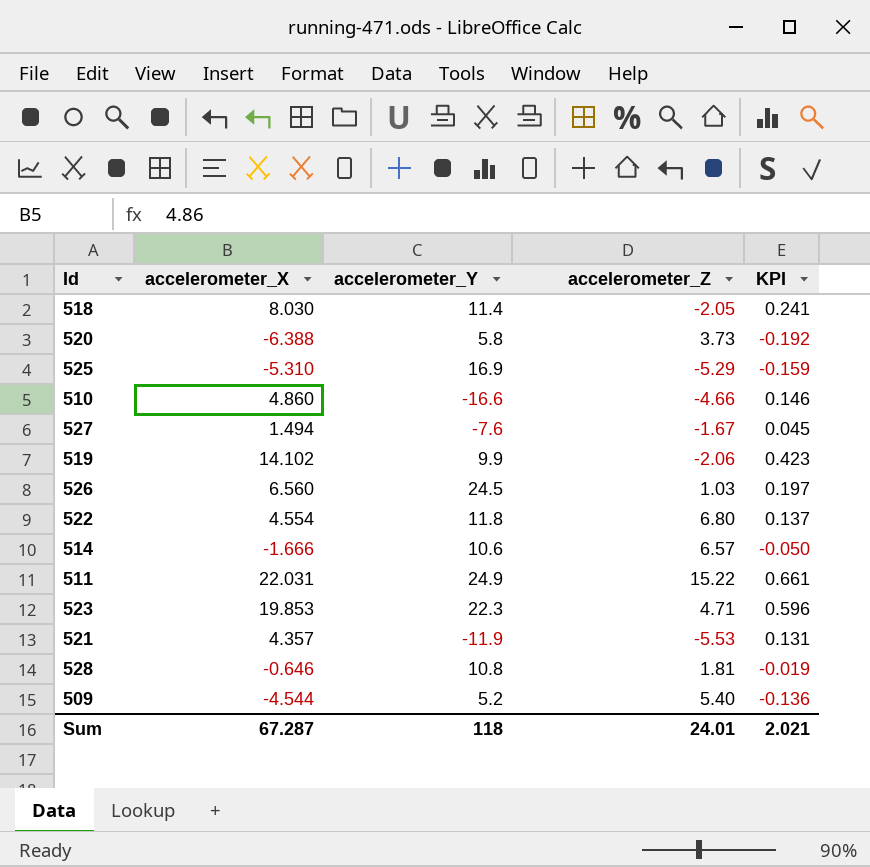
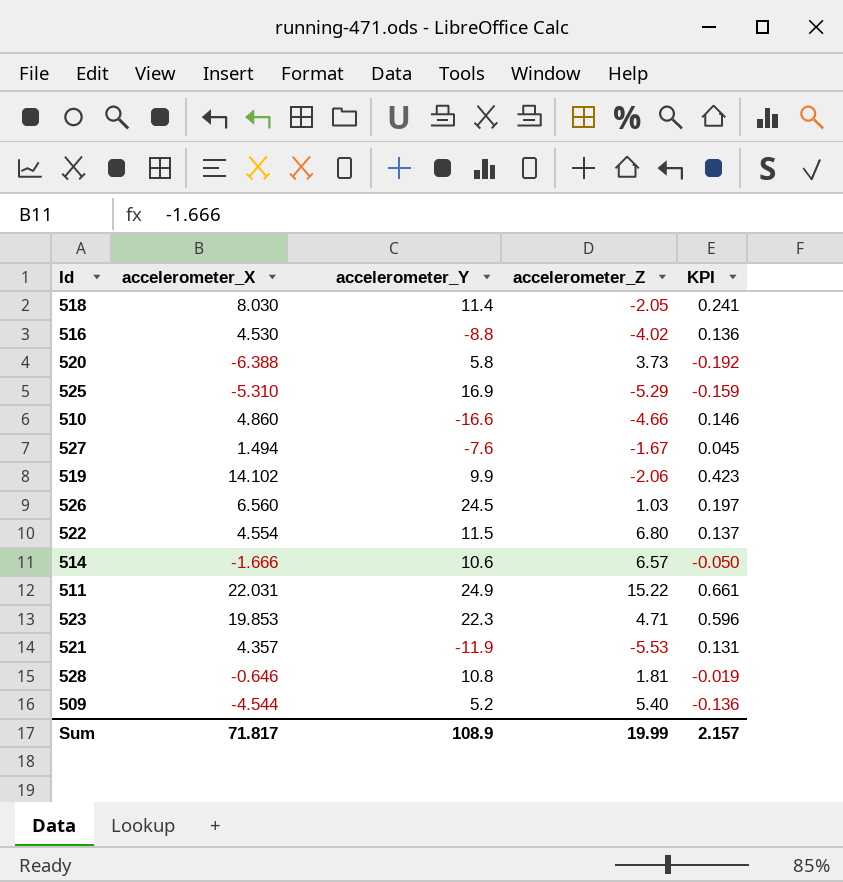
row 516: none -> 4.530 | -8.8 | -4.02 | 0.136
522 | accelerometer_Y: 11.8 -> 11.5
Sum | accelerometer_X: 67.287 -> 71.817
Sum | accelerometer_Y: 118 -> 108.9
Sum | accelerometer_Z: 24.01 -> 19.99
Sum | KPI: 2.021 -> 2.157

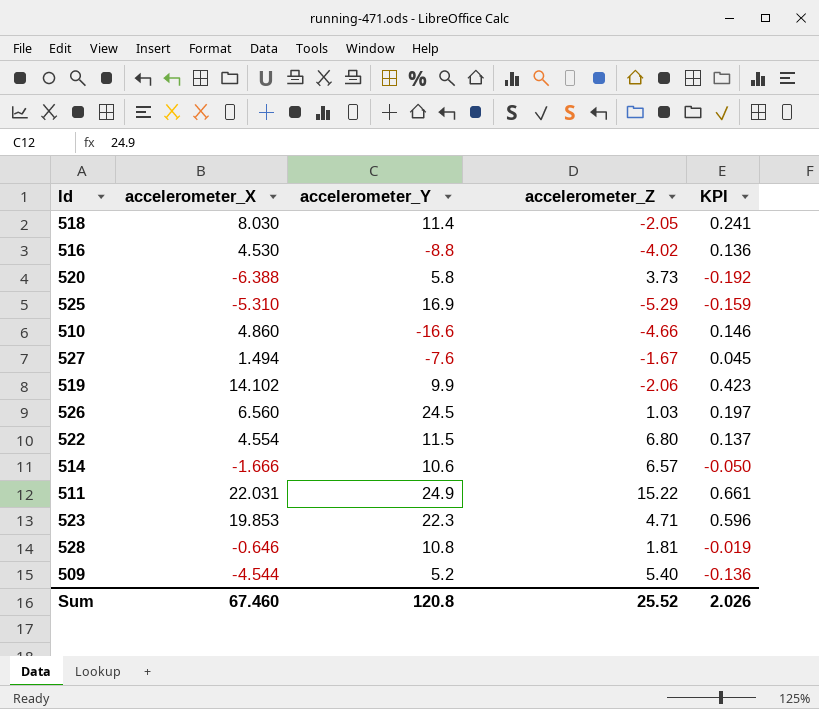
row 521: 4.357 | -11.9 | -5.53 | 0.131 -> none
Sum | accelerometer_X: 71.817 -> 67.460
Sum | accelerometer_Y: 108.9 -> 120.8
Sum | accelerometer_Z: 19.99 -> 25.52
Sum | KPI: 2.157 -> 2.026

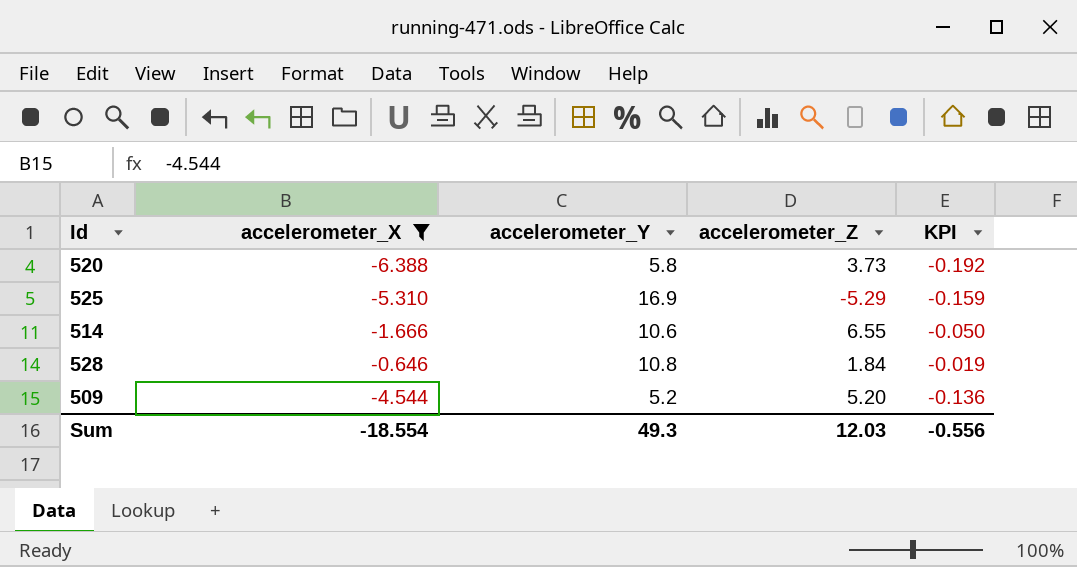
filter: none -> accelerometer_X <= -0.646
514 | accelerometer_Z: 6.57 -> 6.55
528 | accelerometer_Z: 1.81 -> 1.84
509 | accelerometer_Z: 5.40 -> 5.20
Sum | accelerometer_X: 67.460 -> -18.554
Sum | accelerometer_Y: 120.8 -> 49.3
Sum | accelerometer_Z: 25.52 -> 12.03
Sum | KPI: 2.026 -> -0.556

